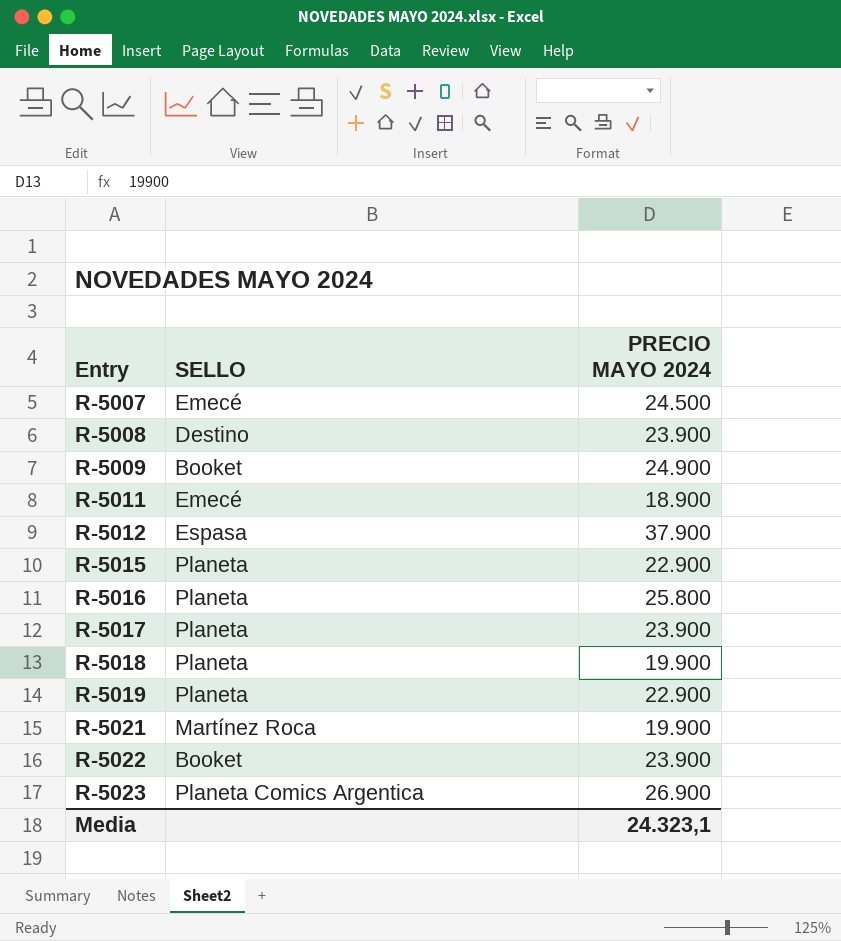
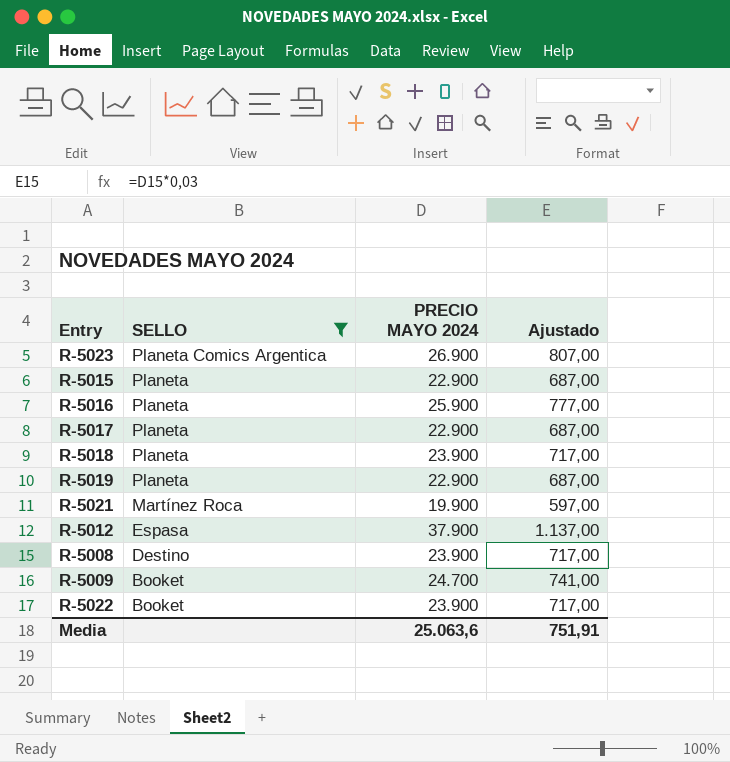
filter: none -> SELLO != Emecé
row order: Entry ascending -> SELLO descending
column Ajustado | formula: none -> [PRECIO MAYO 2024] * 0,03
R-5016 | PRECIO MAYO 2024: 25.800 -> 25.900
R-5017 | PRECIO MAYO 2024: 23.900 -> 22.900
R-5018 | PRECIO MAYO 2024: 19.900 -> 23.900
R-5009 | PRECIO MAYO 2024: 24.900 -> 24.700
Media | PRECIO MAYO 2024: 24.323,1 -> 25.063,6

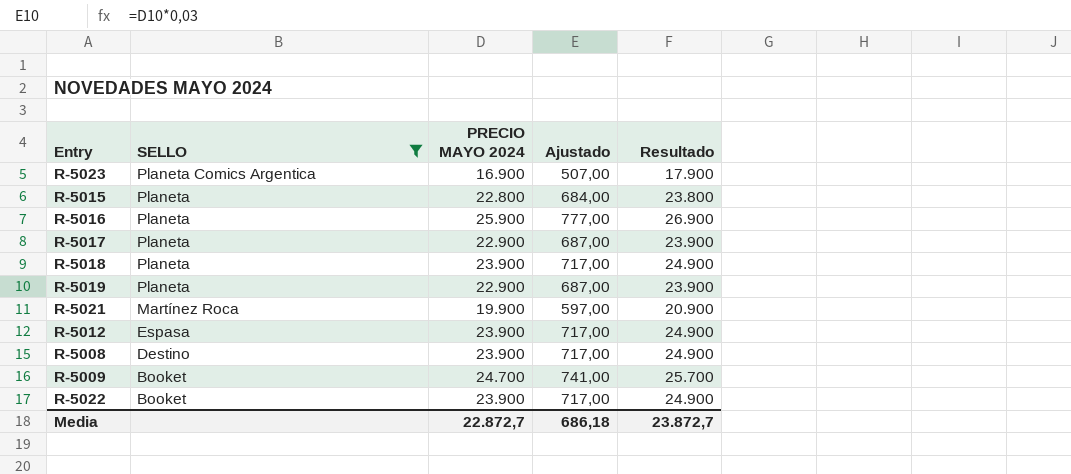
column Resultado | formula: none -> [PRECIO MAYO 2024] + 1000
R-5023 | PRECIO MAYO 2024: 26.900 -> 16.900
R-5023 | Ajustado: 807,00 -> 507,00
R-5015 | PRECIO MAYO 2024: 22.900 -> 22.800
R-5015 | Ajustado: 687,00 -> 684,00
R-5012 | PRECIO MAYO 2024: 37.900 -> 23.900
R-5012 | Ajustado: 1.137,00 -> 717,00
Media | PRECIO MAYO 2024: 25.063,6 -> 22.872,7
Media | Ajustado: 751,91 -> 686,18

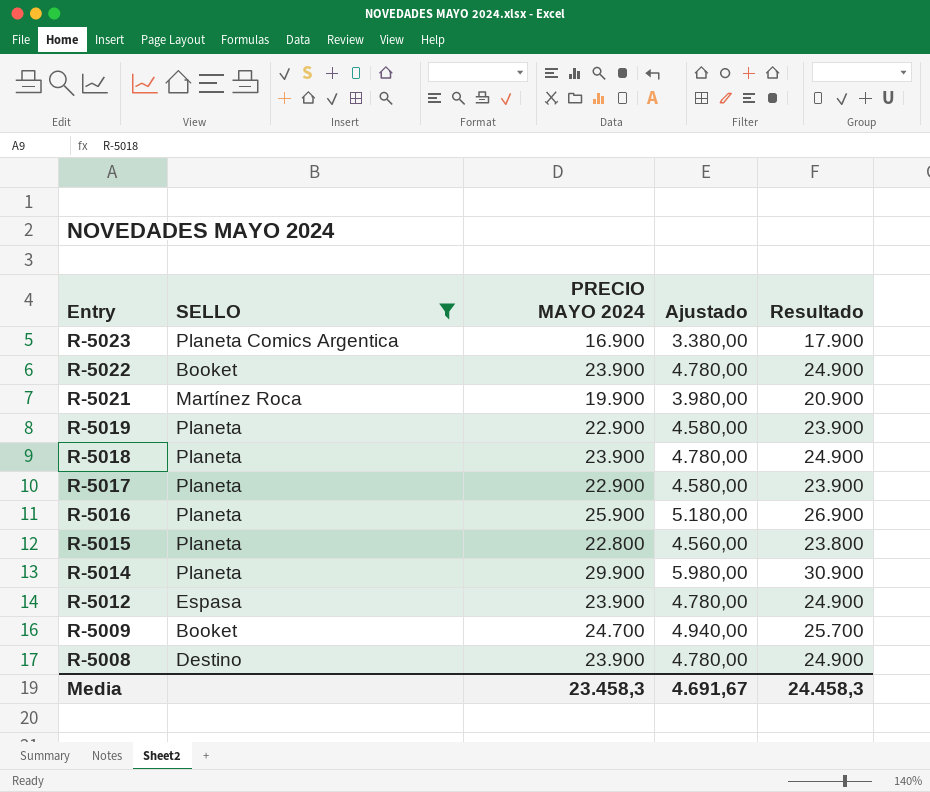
row order: SELLO descending -> Entry descending
column Ajustado | formula: [PRECIO MAYO 2024] * 0,03 -> [PRECIO MAYO 2024] * 0,2
row R-5014: none -> Planeta | 29.900 | 5.980,00 | 30.900
Media | PRECIO MAYO 2024: 22.872,7 -> 23.458,3
Media | Ajustado: 686,18 -> 4.691,67
Media | Resultado: 23.872,7 -> 24.458,3

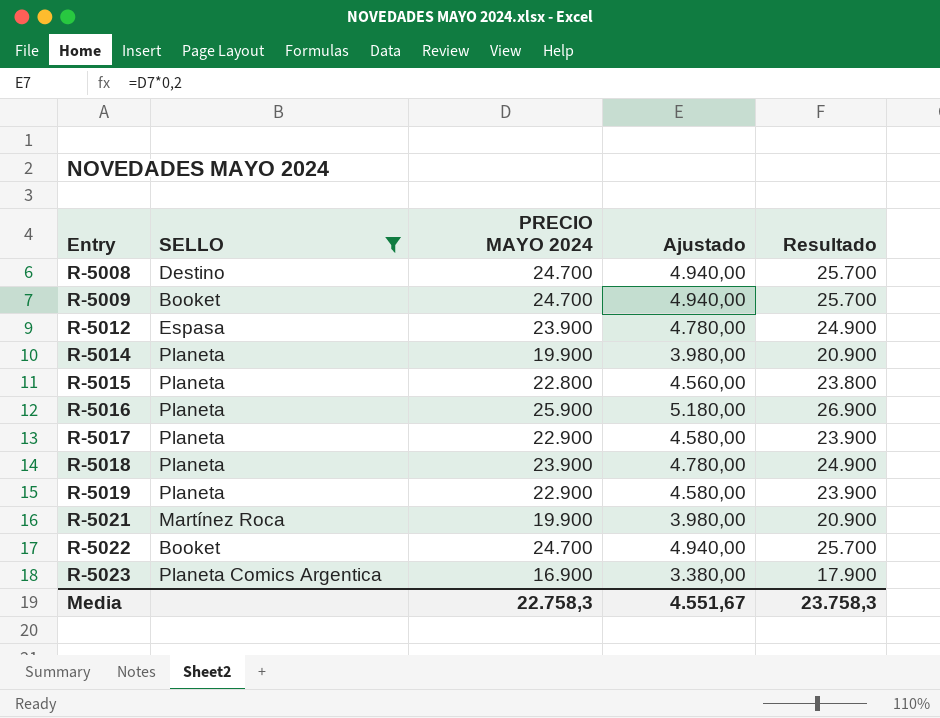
row order: Entry descending -> Entry ascending
R-5008 | PRECIO MAYO 2024: 23.900 -> 24.700
R-5008 | Ajustado: 4.780,00 -> 4.940,00
R-5008 | Resultado: 24.900 -> 25.700
R-5014 | PRECIO MAYO 2024: 29.900 -> 19.900
R-5014 | Ajustado: 5.980,00 -> 3.980,00
R-5014 | Resultado: 30.900 -> 20.900
R-5022 | PRECIO MAYO 2024: 23.900 -> 24.700
R-5022 | Ajustado: 4.780,00 -> 4.940,00
R-5022 | Resultado: 24.900 -> 25.700
Media | PRECIO MAYO 2024: 23.458,3 -> 22.758,3
Media | Ajustado: 4.691,67 -> 4.551,67
Media | Resultado: 24.458,3 -> 23.758,3

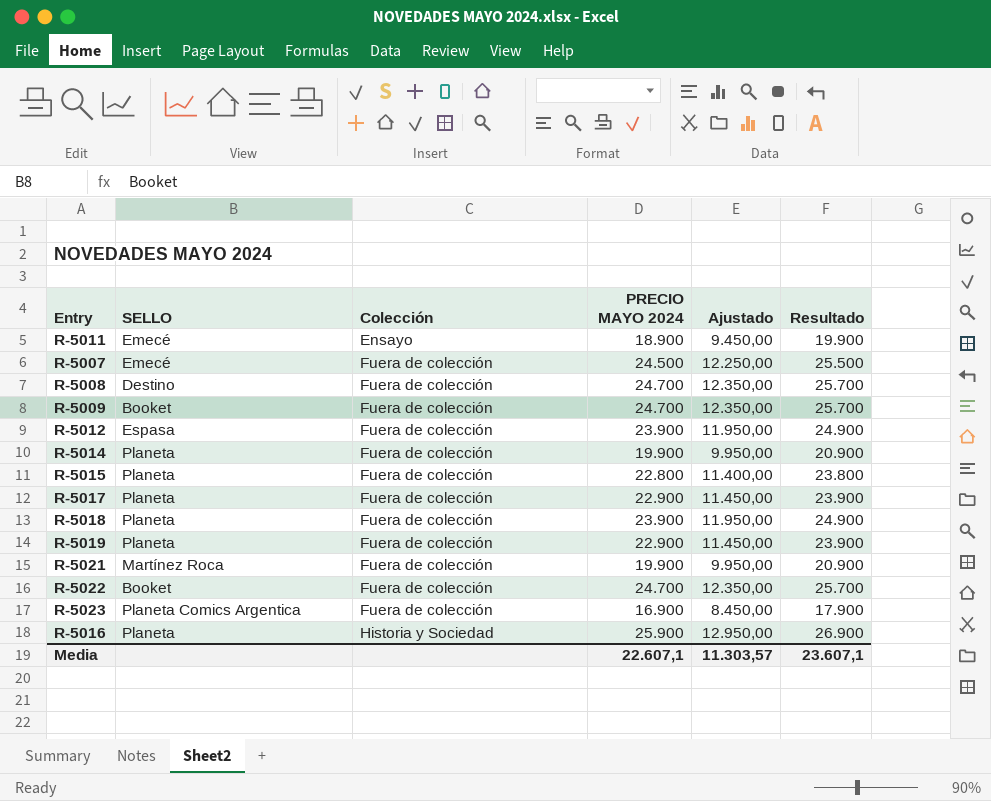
filter: SELLO != Emecé -> none
row order: Entry ascending -> Colección ascending
column Colección | position: none -> 3
column Ajustado | formula: [PRECIO MAYO 2024] * 0,2 -> [PRECIO MAYO 2024] * 0,5
Media | PRECIO MAYO 2024: 22.758,3 -> 22.607,1
Media | Ajustado: 4.551,67 -> 11.303,57
Media | Resultado: 23.758,3 -> 23.607,1

